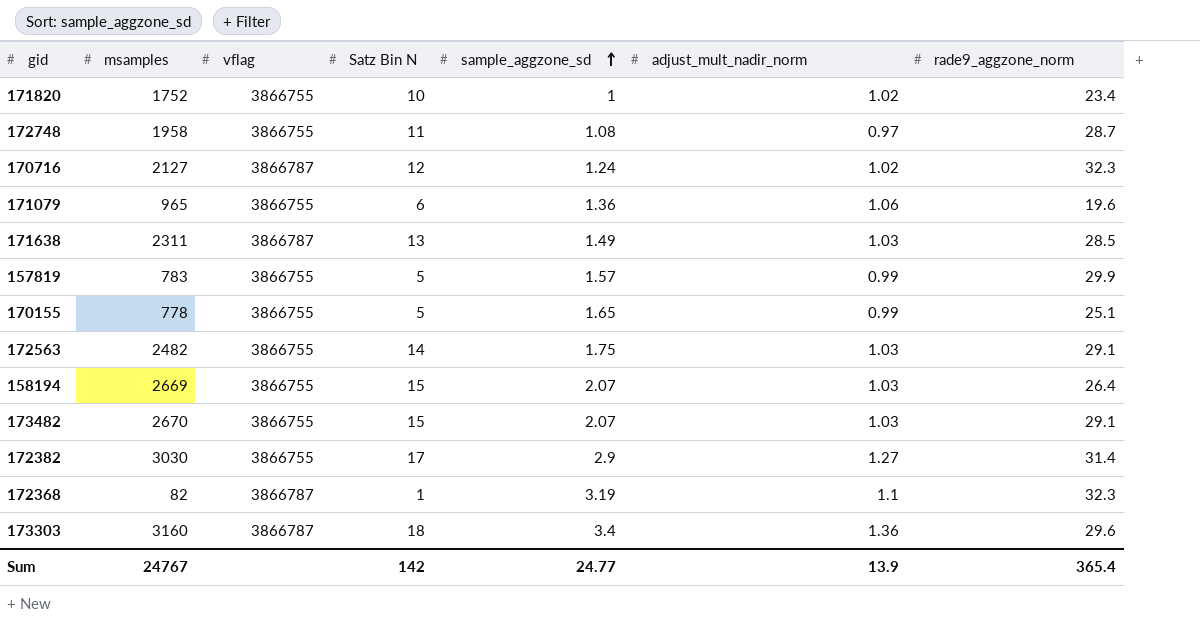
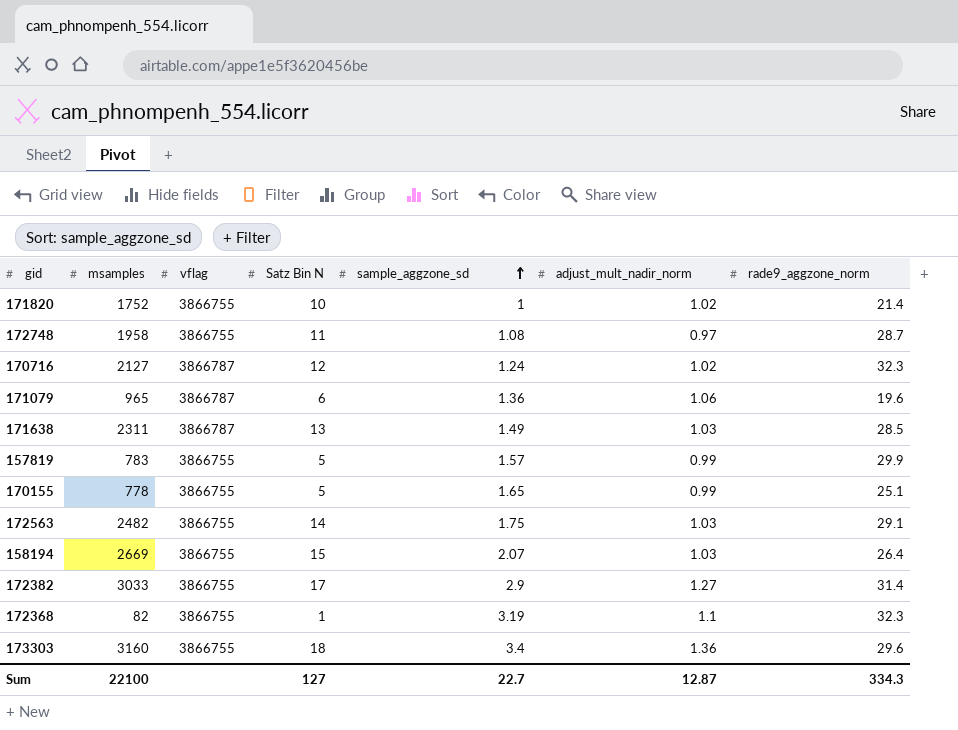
row 173482: 2670 | 3866755 | 15 | 2.07 | 1.03 | 29.1 -> none
171820 | rade9_aggzone_norm: 23.4 -> 21.4
171079 | vflag: 3866755 -> 3866787
172382 | msamples: 3030 -> 3033
172368 | vflag: 3866787 -> 3866755
173303 | vflag: 3866787 -> 3866755
Sum | msamples: 24767 -> 22100
Sum | Satz Bin N: 142 -> 127
Sum | sample_aggzone_sd: 24.77 -> 22.7
Sum | adjust_mult_nadir_norm: 13.9 -> 12.87
Sum | rade9_aggzone_norm: 365.4 -> 334.3

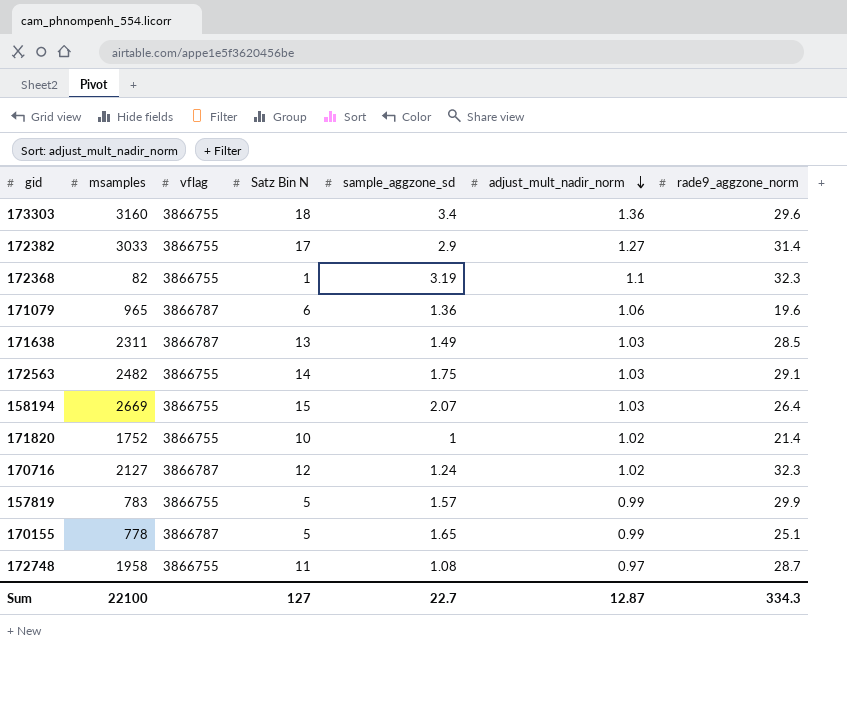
row order: sample_aggzone_sd ascending -> adjust_mult_nadir_norm descending
170155 | vflag: 3866755 -> 3866787

